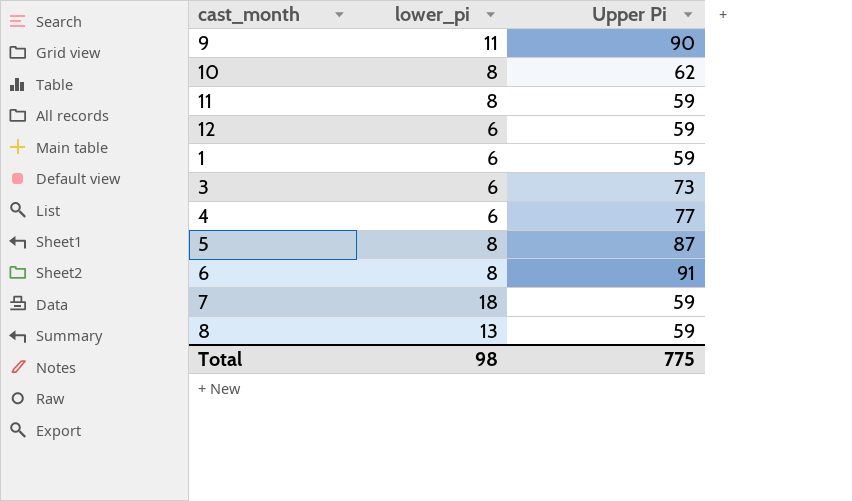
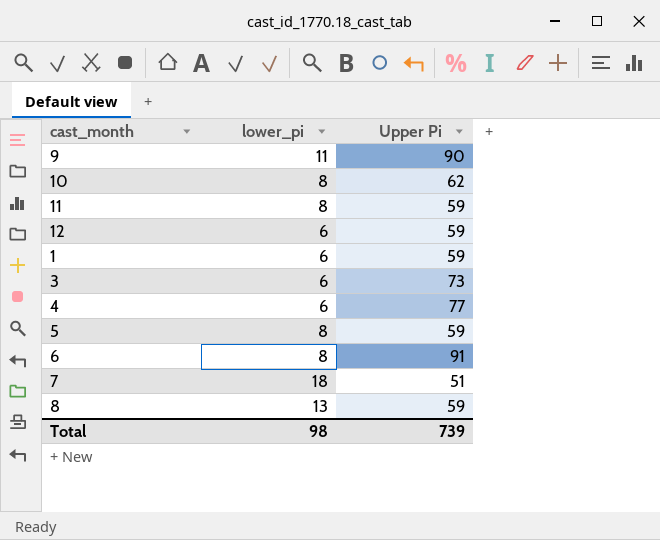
5 | Upper Pi: 87 -> 59
7 | Upper Pi: 59 -> 51
Total | Upper Pi: 775 -> 739

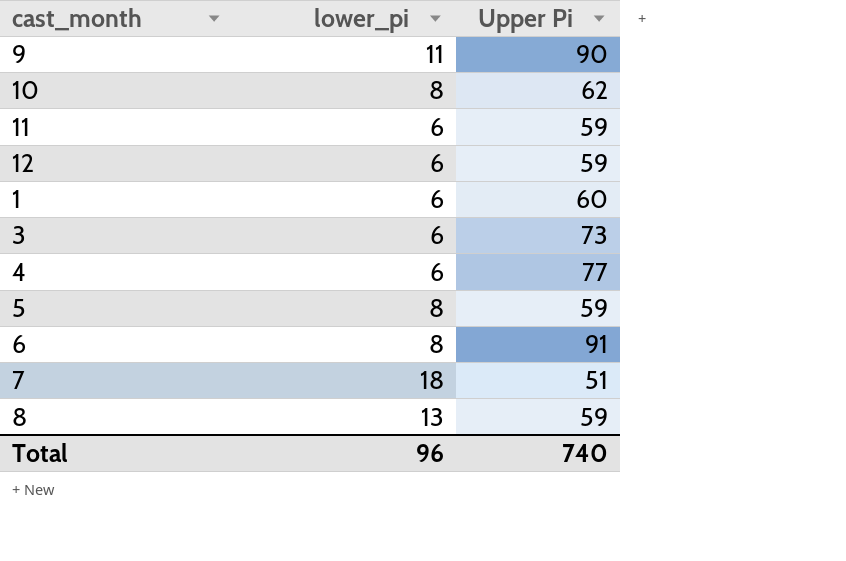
11 | lower_pi: 8 -> 6
1 | Upper Pi: 59 -> 60
Total | lower_pi: 98 -> 96
Total | Upper Pi: 739 -> 740

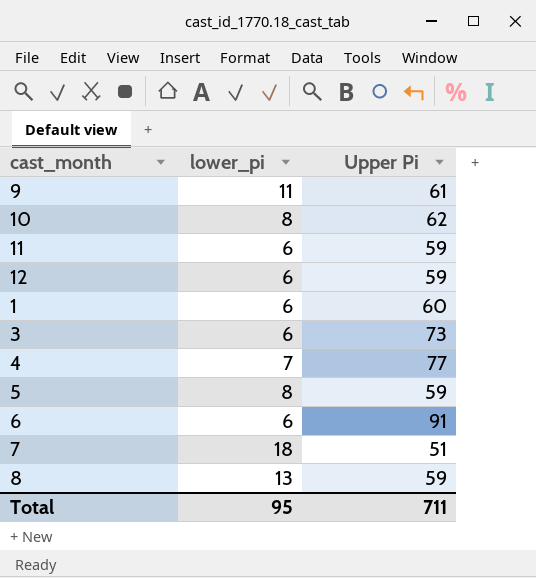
9 | Upper Pi: 90 -> 61
4 | lower_pi: 6 -> 7
6 | lower_pi: 8 -> 6
Total | lower_pi: 96 -> 95
Total | Upper Pi: 740 -> 711

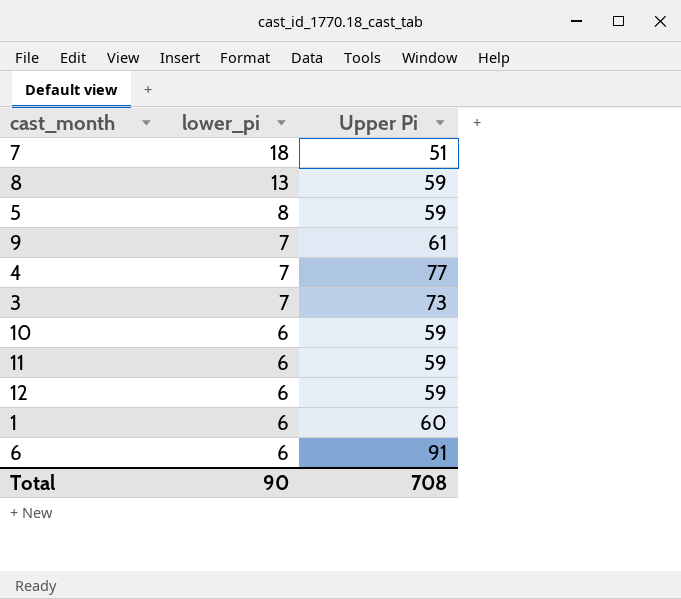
row order: none -> lower_pi descending
9 | lower_pi: 11 -> 7
3 | lower_pi: 6 -> 7
10 | lower_pi: 8 -> 6
10 | Upper Pi: 62 -> 59
Total | lower_pi: 95 -> 90
Total | Upper Pi: 711 -> 708

